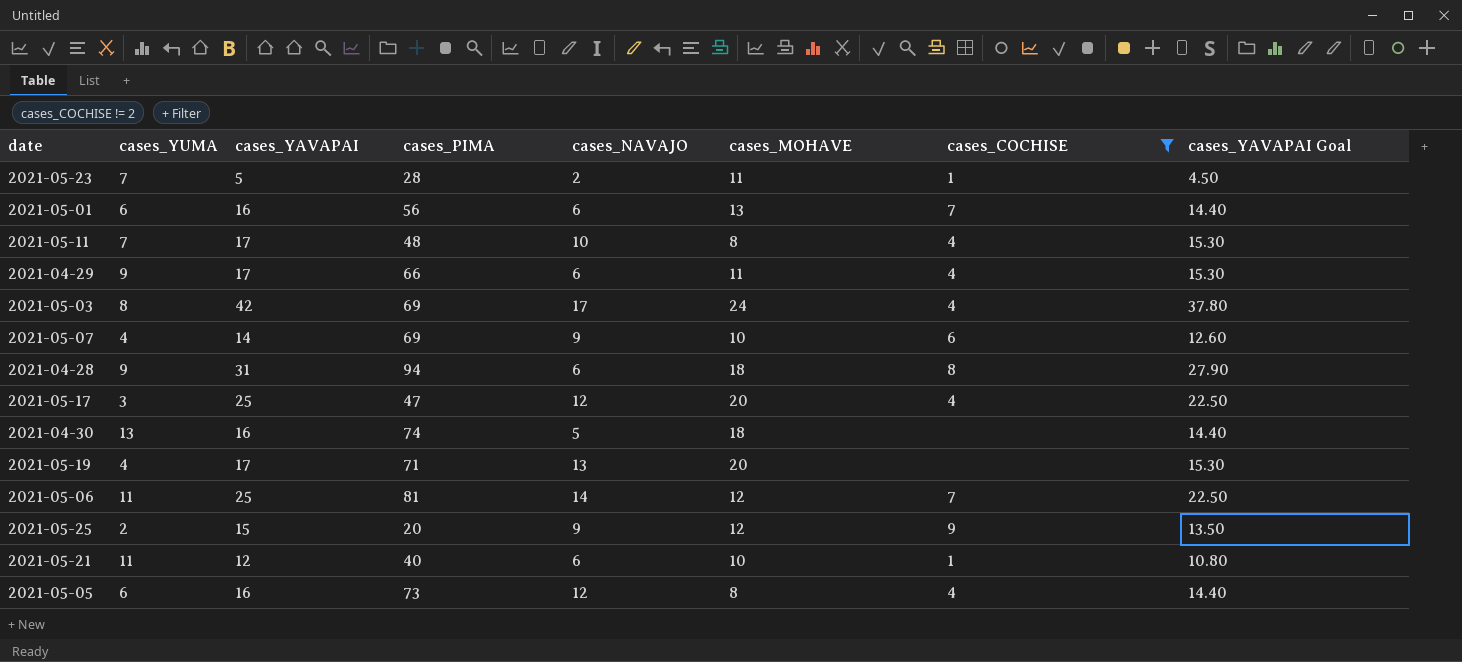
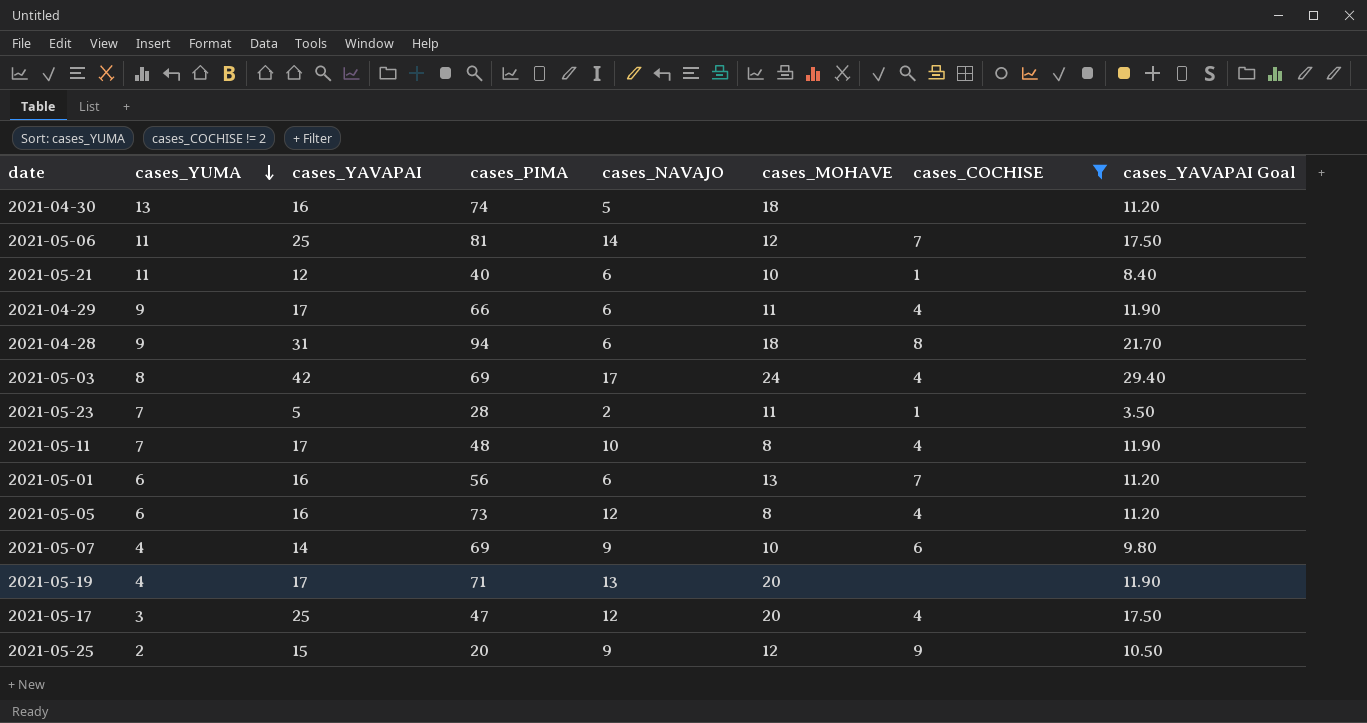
row order: none -> cases_YUMA descending
column cases_YAVAPAI Goal | formula: [cases_YAVAPAI] * 0.9 -> [cases_YAVAPAI] * 0.7

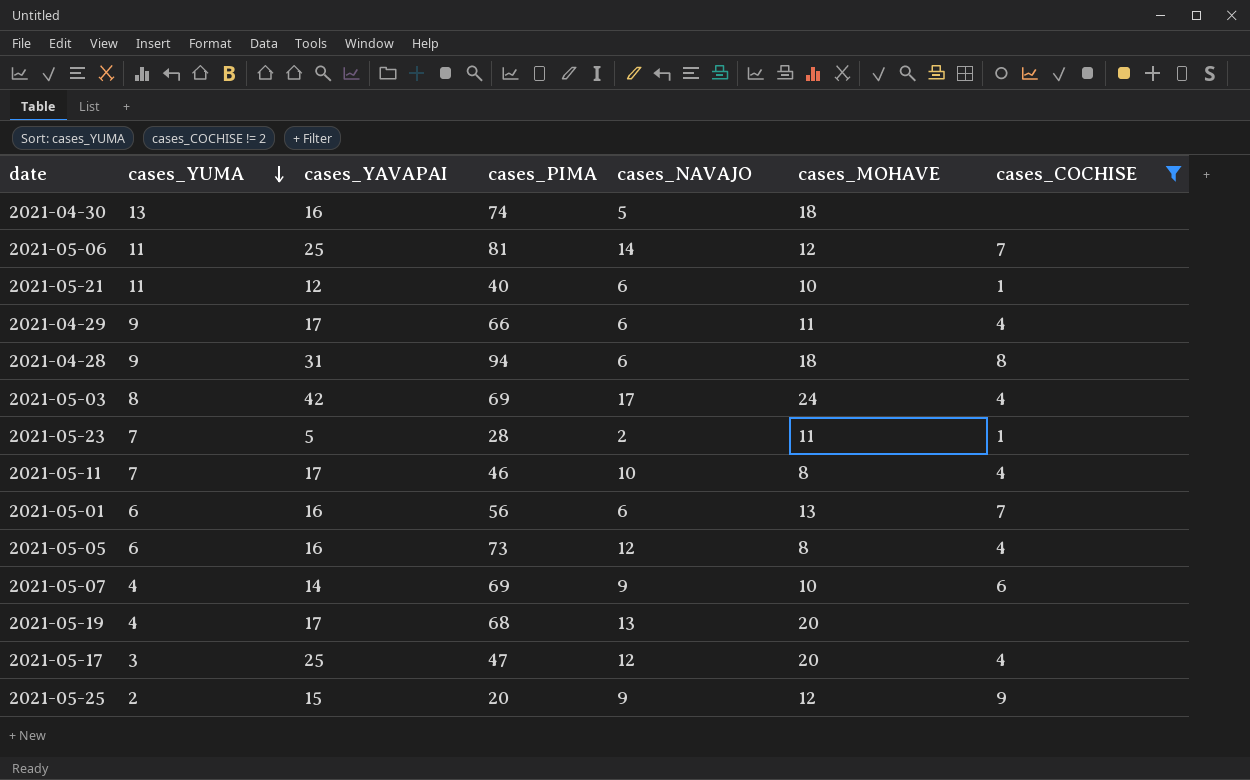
column cases_YAVAPAI Goal | formula: [cases_YAVAPAI] * 0.7 -> none
2021-05-11 | cases_PIMA: 48 -> 46
2021-05-19 | cases_PIMA: 71 -> 68

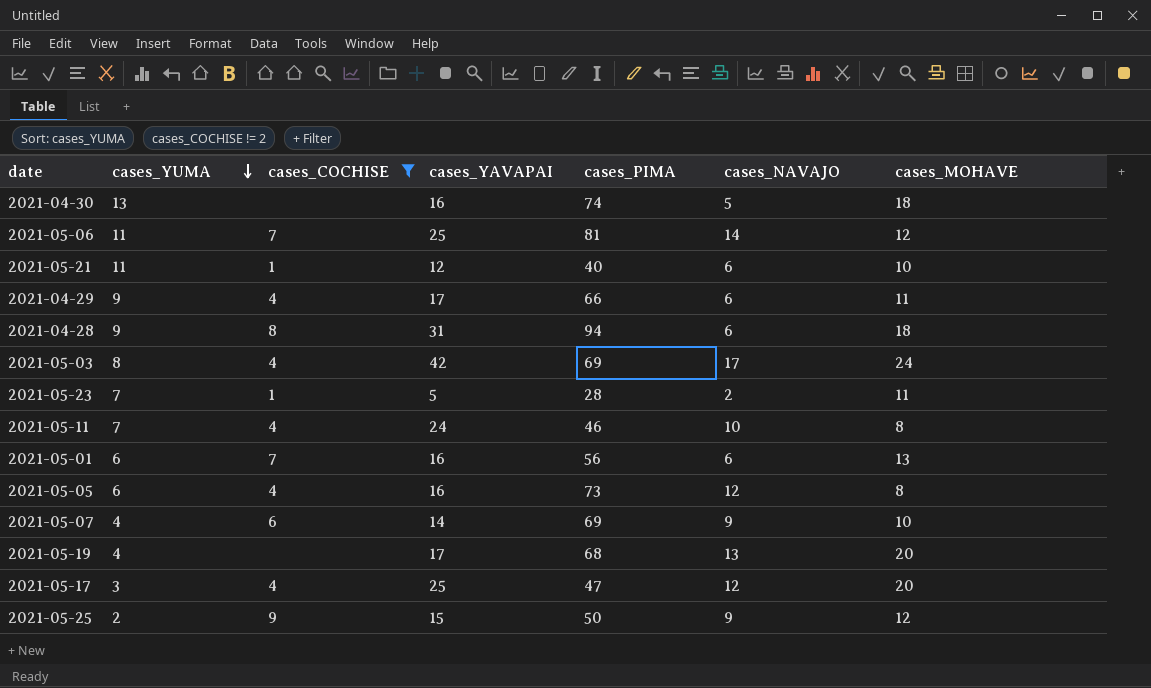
column cases_COCHISE | position: 7 -> 3
2021-05-11 | cases_YAVAPAI: 17 -> 24
2021-05-25 | cases_PIMA: 20 -> 50

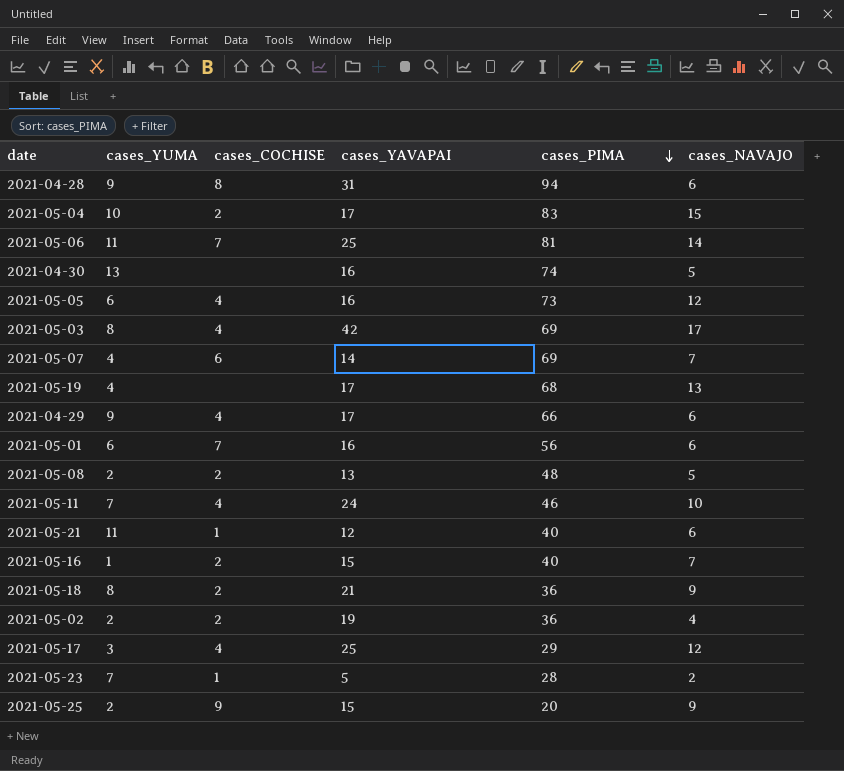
filter: cases_COCHISE != 2 -> none
row order: cases_YUMA descending -> cases_PIMA descending
column cases_MOHAVE | position: 7 -> none
2021-05-07 | cases_NAVAJO: 9 -> 7
2021-05-17 | cases_PIMA: 47 -> 29
2021-05-25 | cases_PIMA: 50 -> 20

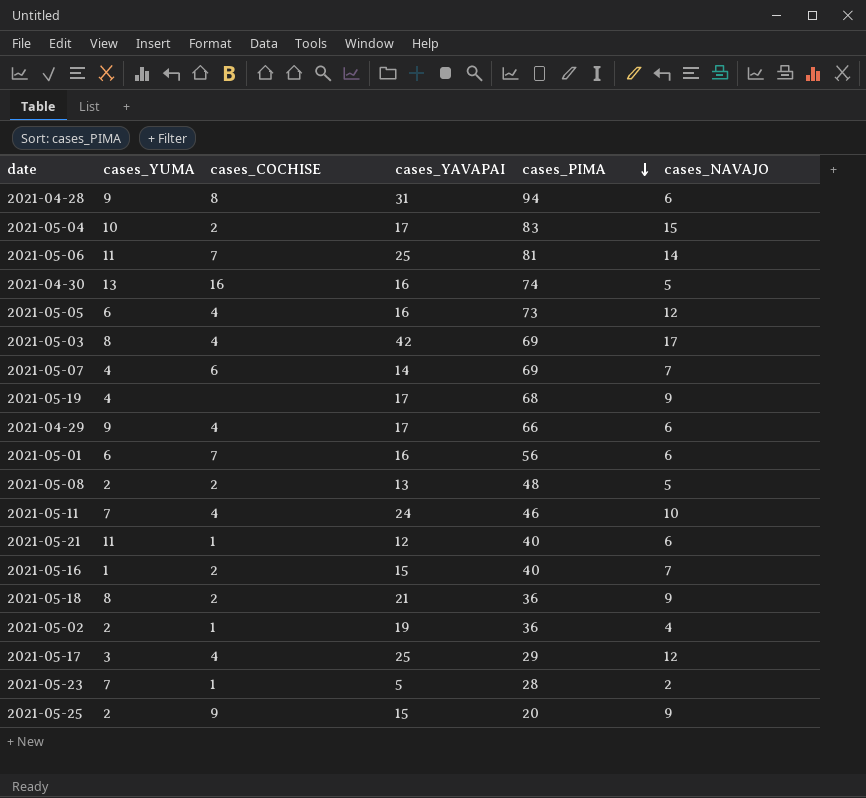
2021-04-30 | cases_COCHISE: none -> 16
2021-05-19 | cases_NAVAJO: 13 -> 9
2021-05-02 | cases_COCHISE: 2 -> 1

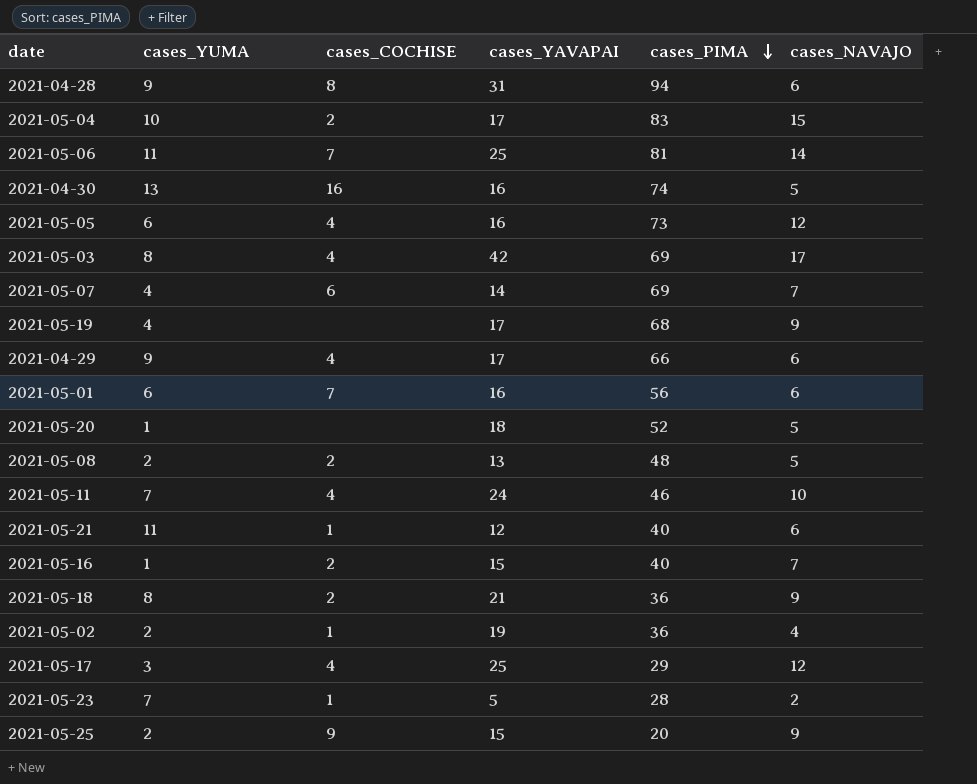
row 2021-05-20: none -> 1 | none | 18 | 52 | 5

